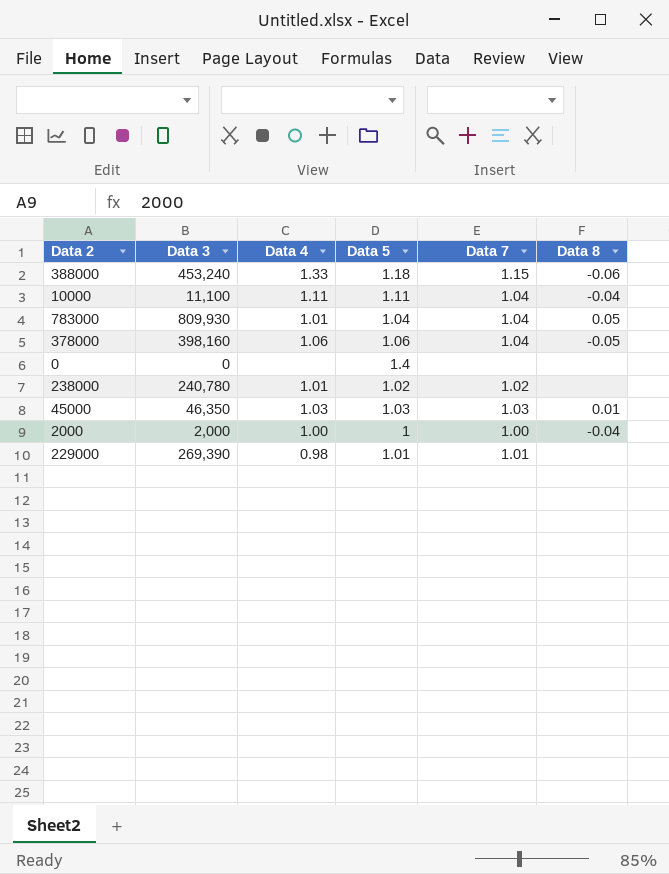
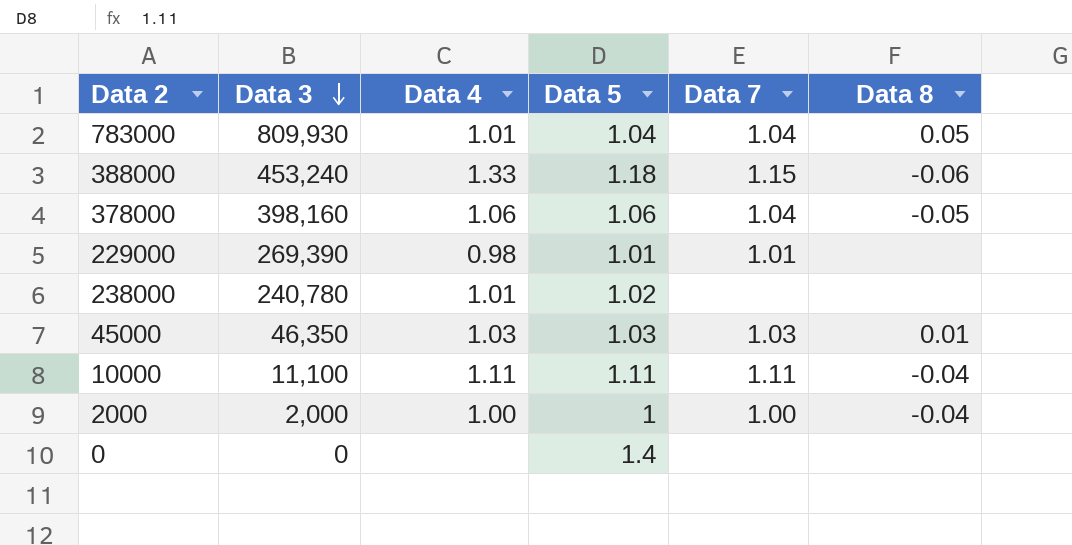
row order: none -> Data 3 descending
238000 | Data 7: 1.02 -> none
10000 | Data 7: 1.04 -> 1.11

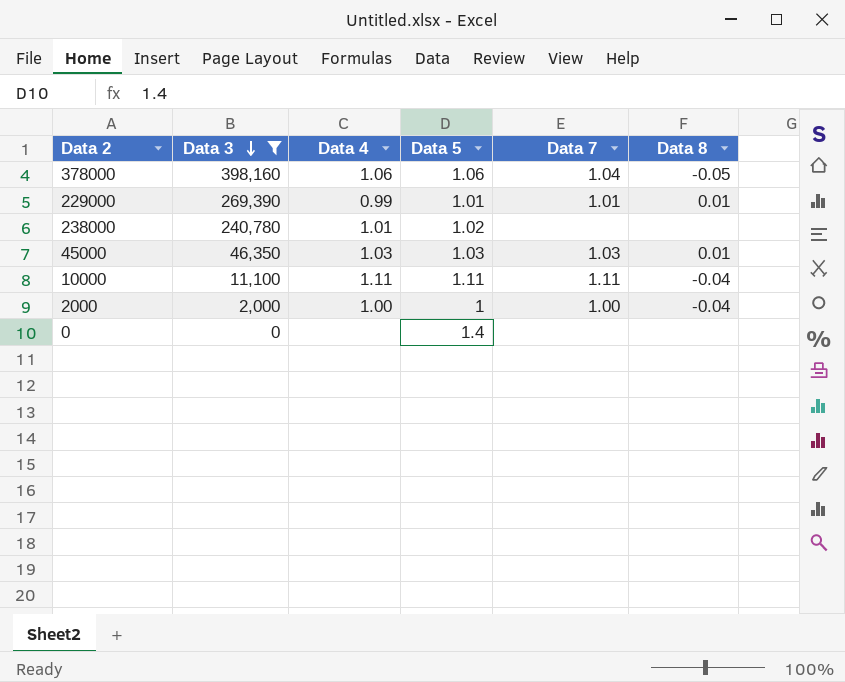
filter: none -> Data 3 <= 398,160
229000 | Data 4: 0.98 -> 0.99
229000 | Data 8: none -> 0.01

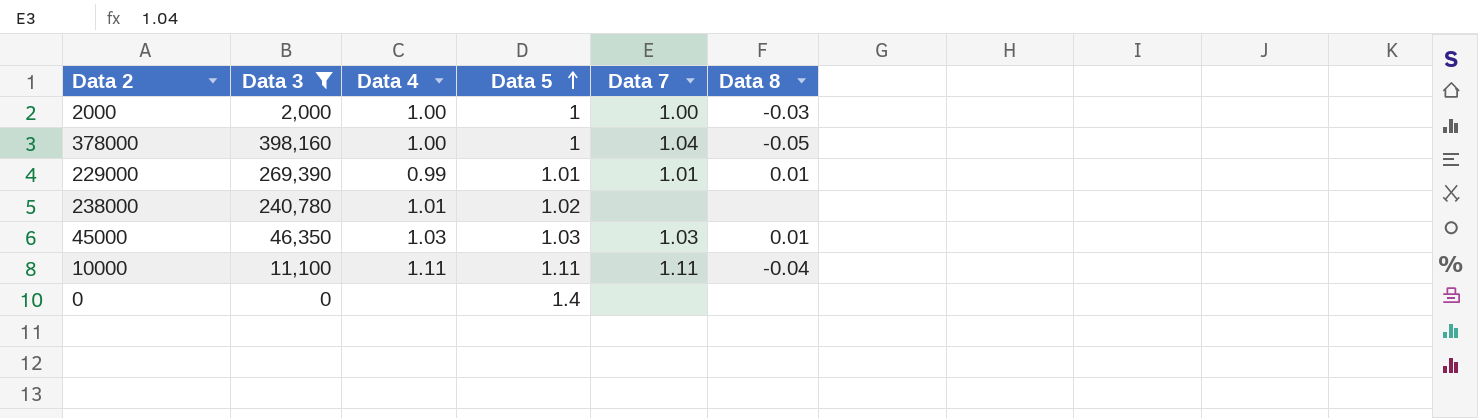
row order: Data 3 descending -> Data 5 ascending
2000 | Data 8: -0.04 -> -0.03
378000 | Data 4: 1.06 -> 1.00
378000 | Data 5: 1.06 -> 1

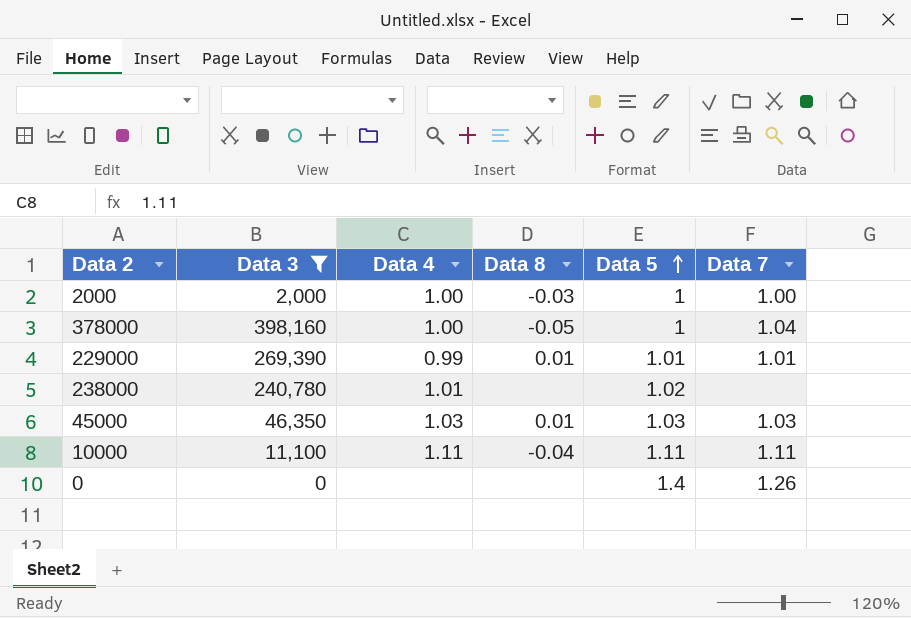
column Data 8 | position: 6 -> 4
0 | Data 7: none -> 1.26

